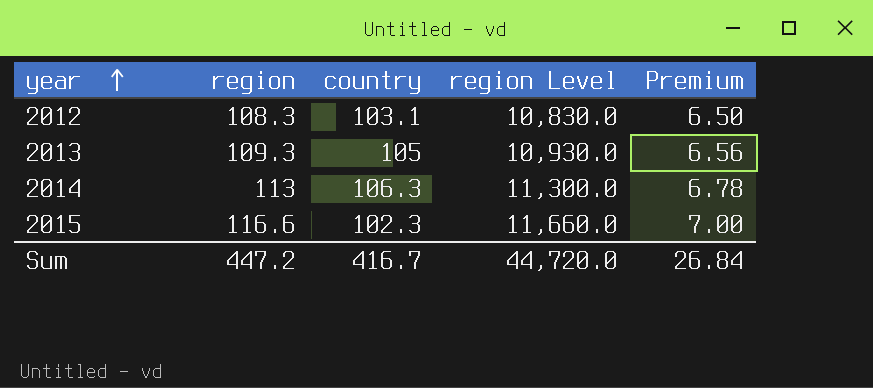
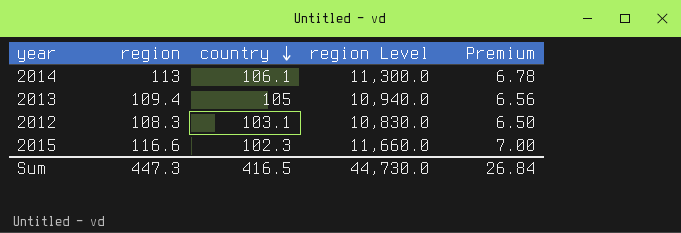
row order: year ascending -> country descending
2014 | country: 106.3 -> 106.1
2013 | region: 109.3 -> 109.4
2013 | region Level: 10,930.0 -> 10,940.0
Sum | region: 447.2 -> 447.3
Sum | country: 416.7 -> 416.5
Sum | region Level: 44,720.0 -> 44,730.0

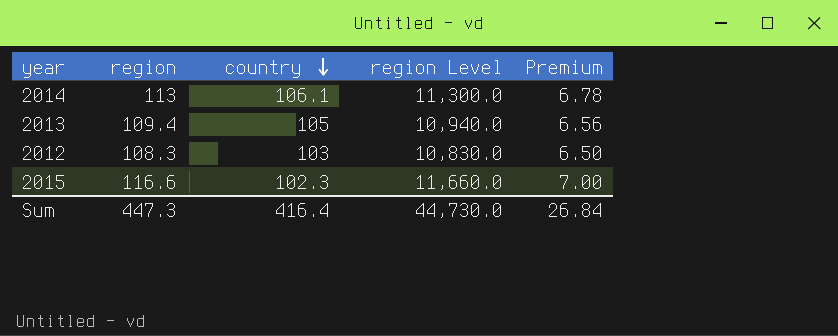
2012 | country: 103.1 -> 103
Sum | country: 416.5 -> 416.4

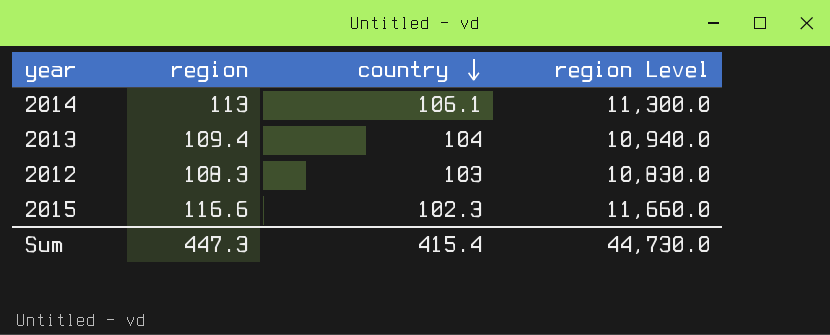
column Premium | formula: [region] * 0.06 -> none
2013 | country: 105 -> 104
Sum | country: 416.4 -> 415.4

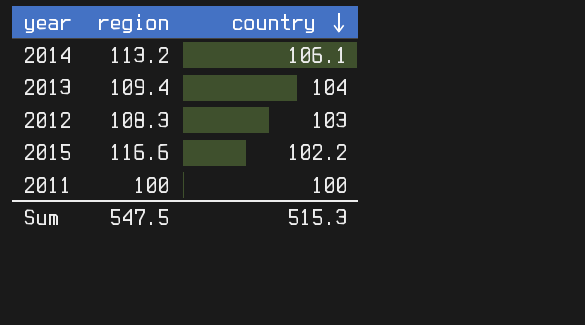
column region Level | formula: [region] * 100 -> none
2014 | region: 113 -> 113.2
2015 | country: 102.3 -> 102.2
row 2011: none -> 100 | 100
Sum | region: 447.3 -> 547.5
Sum | country: 415.4 -> 515.3

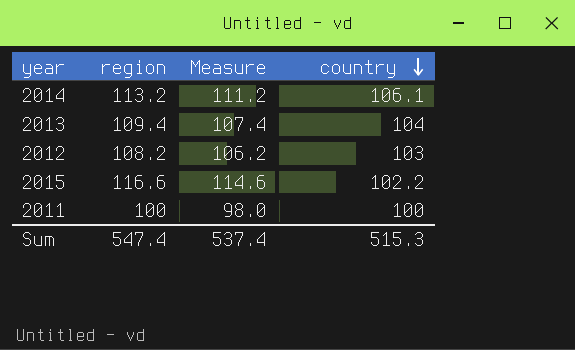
column Measure | formula: none -> [region] - 2
2012 | region: 108.3 -> 108.2
Sum | region: 547.5 -> 547.4

